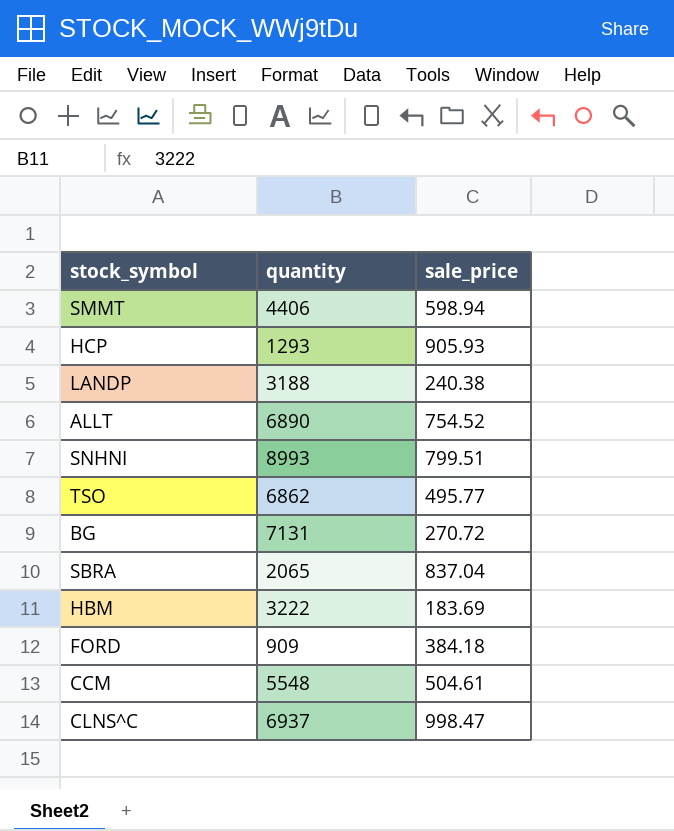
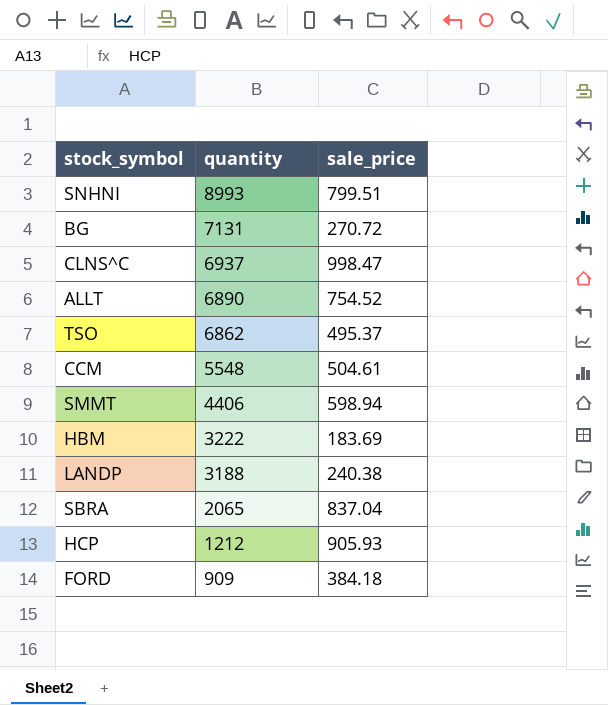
row order: none -> quantity descending
TSO | sale_price: 495.77 -> 495.37
HCP | quantity: 1293 -> 1212

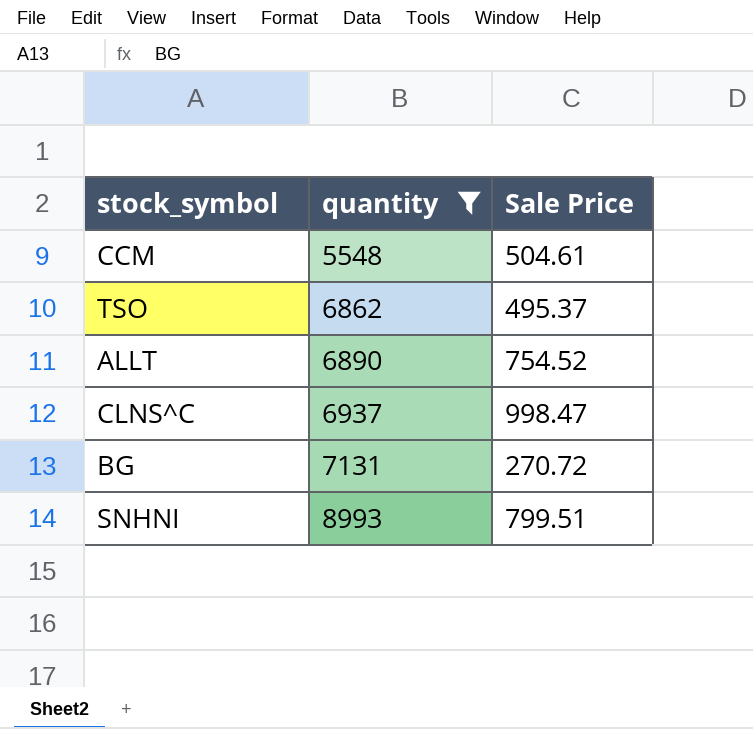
filter: none -> quantity >= 5548
row order: quantity descending -> quantity ascending
column name: sale_price -> Sale Price

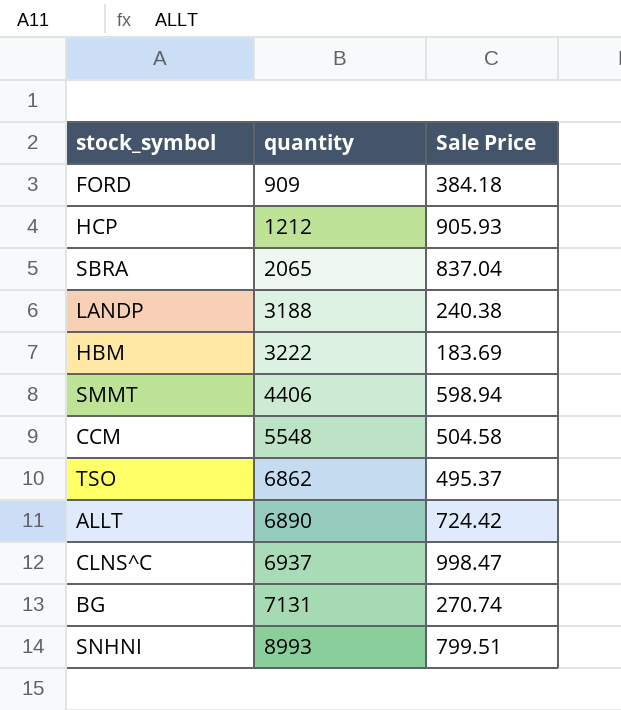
filter: quantity >= 5548 -> none
CCM | Sale Price: 504.61 -> 504.58
ALLT | Sale Price: 754.52 -> 724.42
BG | Sale Price: 270.72 -> 270.74

